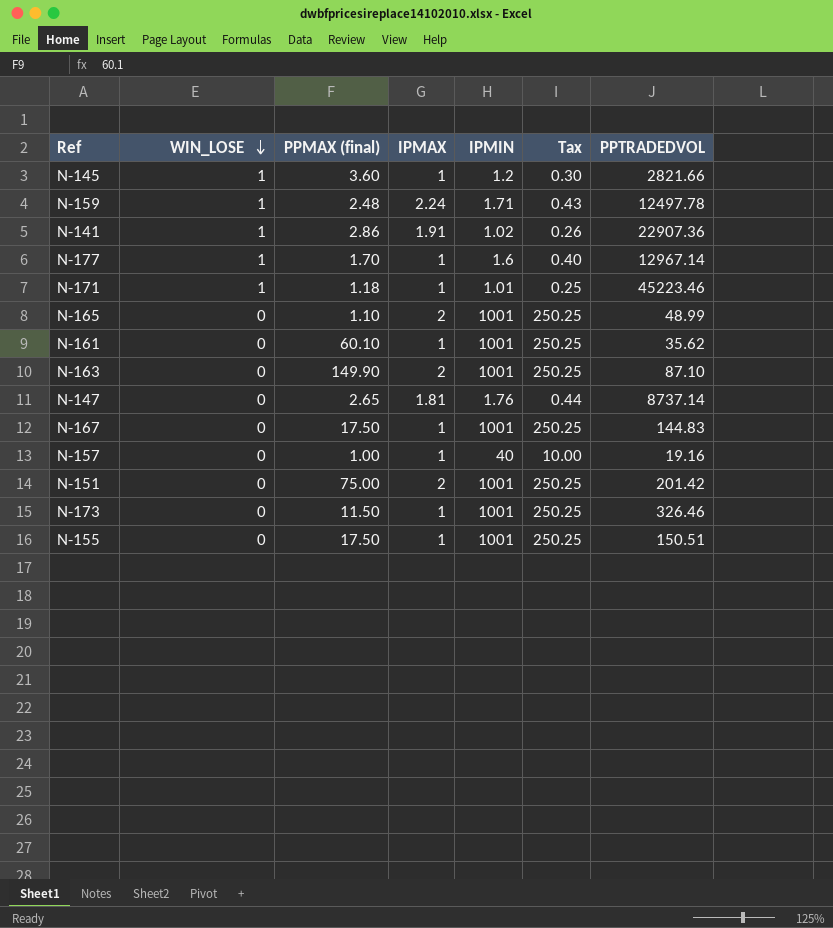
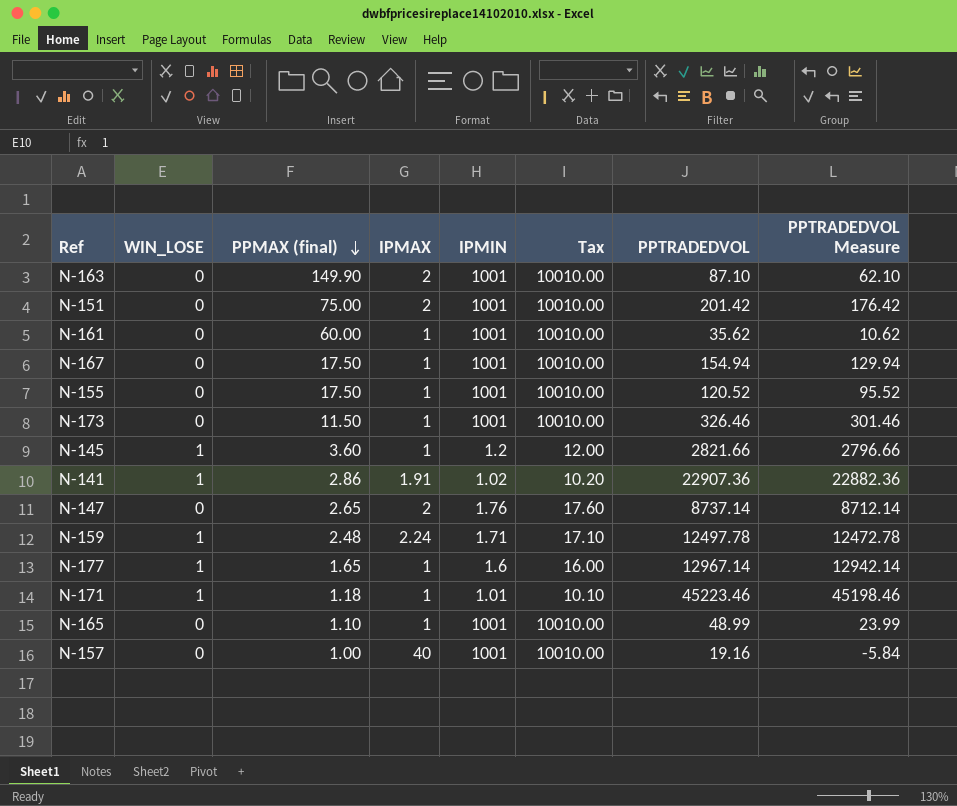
row order: WIN_LOSE descending -> PPMAX (final) descending
column Tax | formula: [IPMIN] * 0.25 -> [IPMIN] * 10
column PPTRADEDVOL Measure | formula: none -> [PPTRADEDVOL] - 25
N-161 | PPMAX (final): 60.10 -> 60.00
N-167 | PPTRADEDVOL: 144.83 -> 154.94
N-155 | PPTRADEDVOL: 150.51 -> 120.52
N-147 | IPMAX: 1.81 -> 2
N-177 | PPMAX (final): 1.70 -> 1.65
N-165 | IPMAX: 2 -> 1
N-157 | IPMAX: 1 -> 40
N-157 | IPMIN: 40 -> 1001

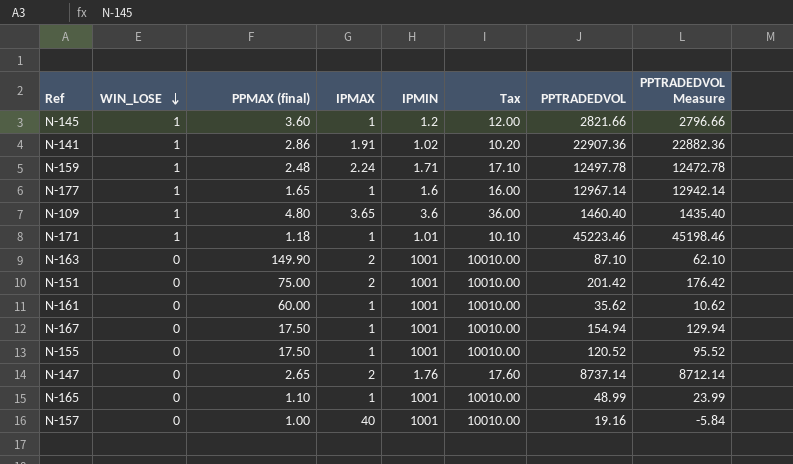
row order: PPMAX (final) descending -> WIN_LOSE descending
row N-173: 0 | 11.50 | 1 | 1001 | 10010.00 | 326.46 | 301.46 -> none
row N-109: none -> 1 | 4.80 | 3.65 | 3.6 | 36.00 | 1460.40 | 1435.40

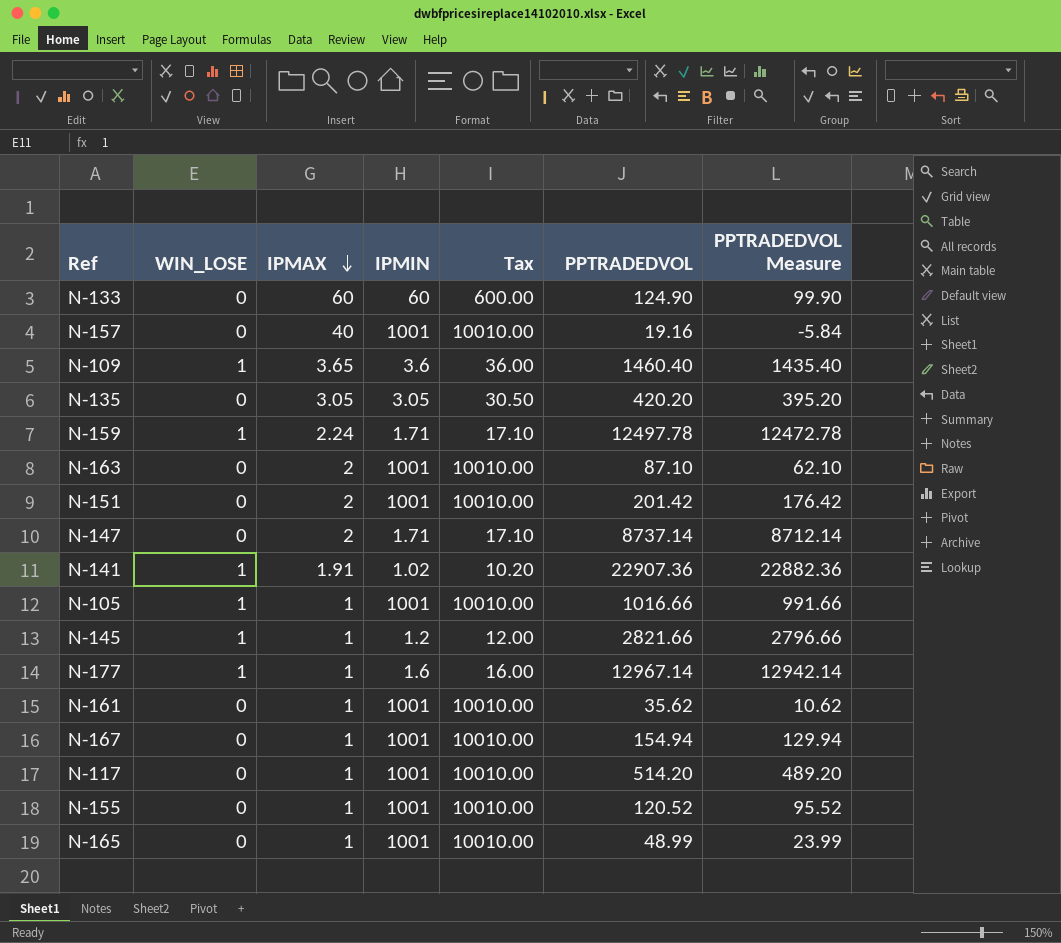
row order: WIN_LOSE descending -> IPMAX descending
column PPMAX (final) | position: 3 -> none
row N-171: 1 | 1.18 | 1 | 1.01 | 10.10 | 45223.46 | 45198.46 -> none
row N-133: none -> 0 | 60 | 60 | 600.00 | 124.90 | 99.90
row N-135: none -> 0 | 3.05 | 3.05 | 30.50 | 420.20 | 395.20
N-147 | IPMIN: 1.76 -> 1.71
N-147 | Tax: 17.60 -> 17.10
row N-105: none -> 1 | 1 | 1001 | 10010.00 | 1016.66 | 991.66
row N-117: none -> 0 | 1 | 1001 | 10010.00 | 514.20 | 489.20

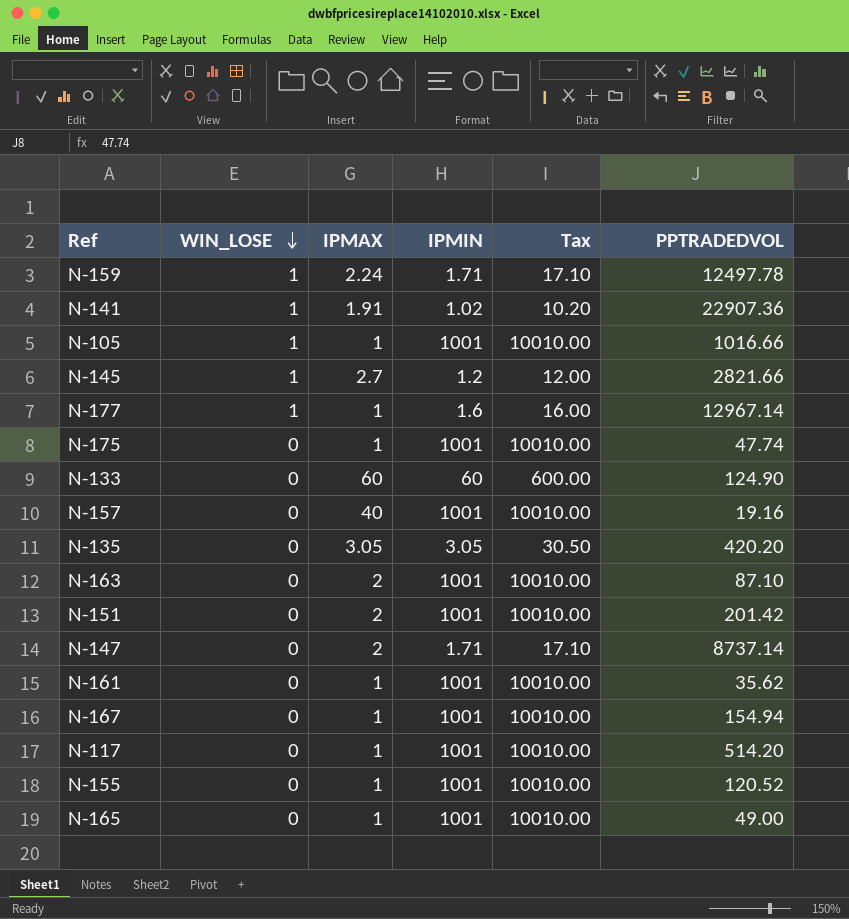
row order: IPMAX descending -> WIN_LOSE descending
column PPTRADEDVOL Measure | formula: [PPTRADEDVOL] - 25 -> none
row N-109: 1 | 3.65 | 3.6 | 36.00 | 1460.40 | 1435.40 -> none
N-145 | IPMAX: 1 -> 2.7
row N-175: none -> 0 | 1 | 1001 | 10010.00 | 47.74
N-165 | PPTRADEDVOL: 48.99 -> 49.00

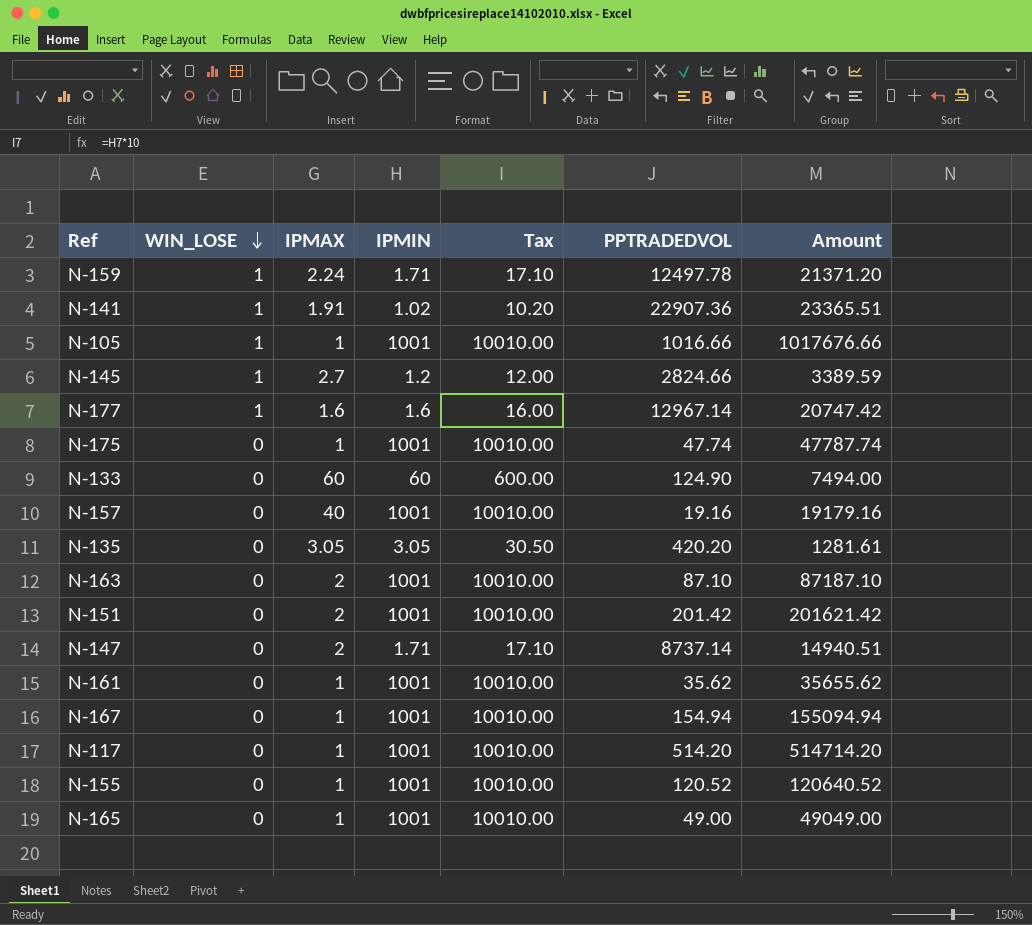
column Amount | formula: none -> [IPMIN] * [PPTRADEDVOL]
N-145 | PPTRADEDVOL: 2821.66 -> 2824.66
N-177 | IPMAX: 1 -> 1.6

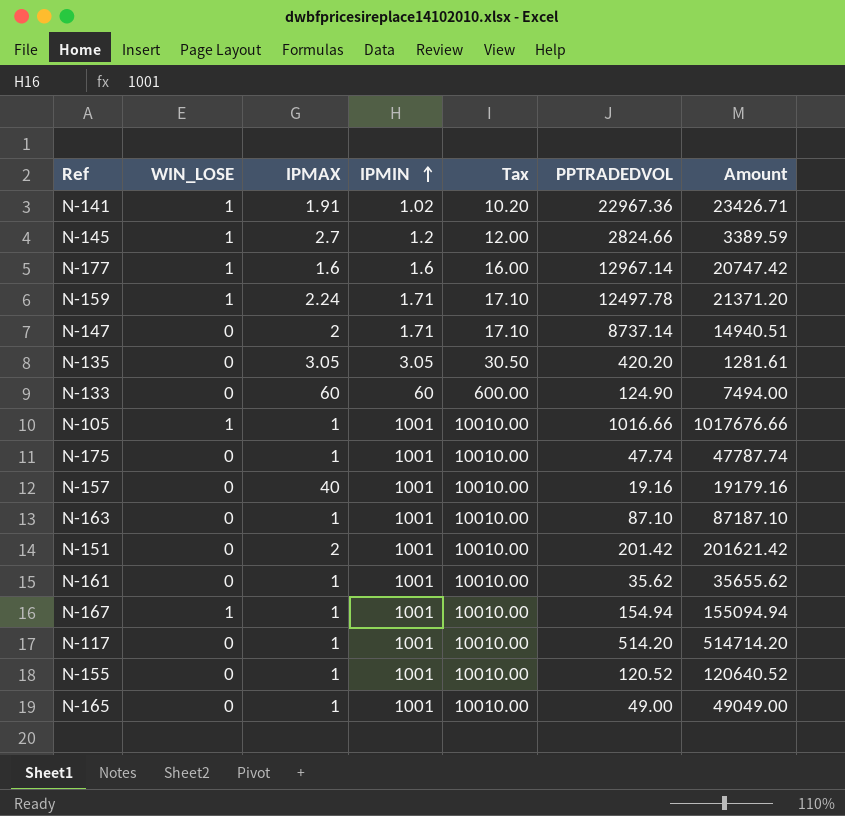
row order: WIN_LOSE descending -> IPMIN ascending
N-141 | PPTRADEDVOL: 22907.36 -> 22967.36
N-141 | Amount: 23365.51 -> 23426.71
N-163 | IPMAX: 2 -> 1
N-167 | WIN_LOSE: 0 -> 1

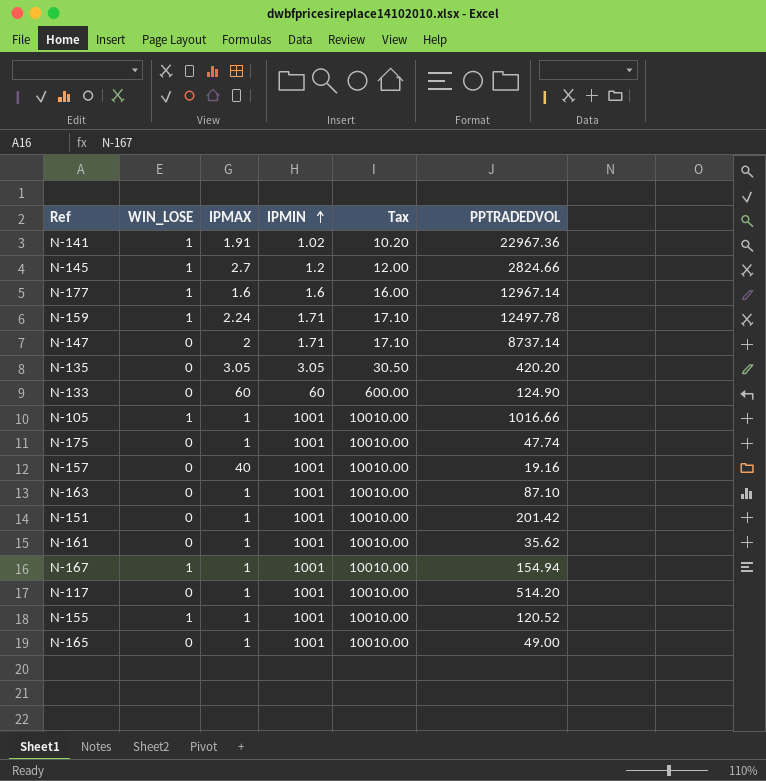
column Amount | formula: [IPMIN] * [PPTRADEDVOL] -> none
N-151 | IPMAX: 2 -> 1
N-155 | WIN_LOSE: 0 -> 1

